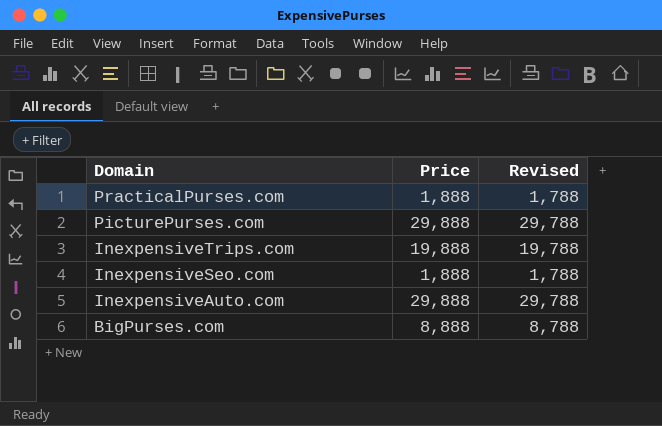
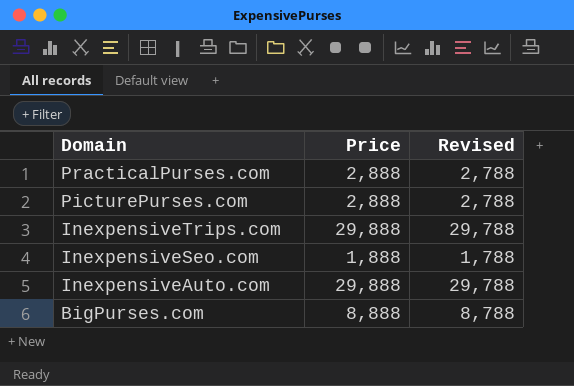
PracticalPurses.com | Price: 1,888 -> 2,888
PracticalPurses.com | Revised: 1,788 -> 2,788
PicturePurses.com | Price: 29,888 -> 2,888
PicturePurses.com | Revised: 29,788 -> 2,788
InexpensiveTrips.com | Price: 19,888 -> 29,888
InexpensiveTrips.com | Revised: 19,788 -> 29,788

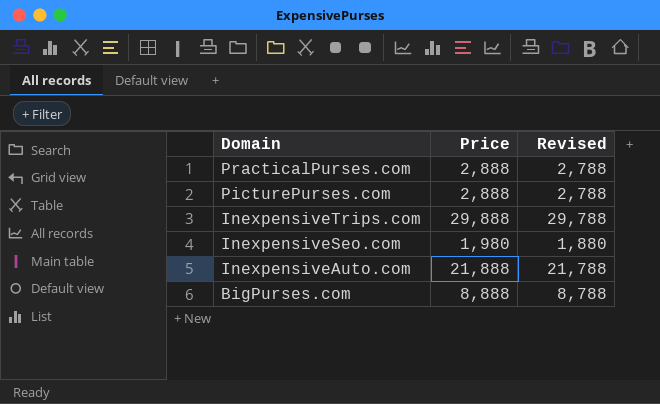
InexpensiveSeo.com | Price: 1,888 -> 1,980
InexpensiveSeo.com | Revised: 1,788 -> 1,880
InexpensiveAuto.com | Price: 29,888 -> 21,888
InexpensiveAuto.com | Revised: 29,788 -> 21,788

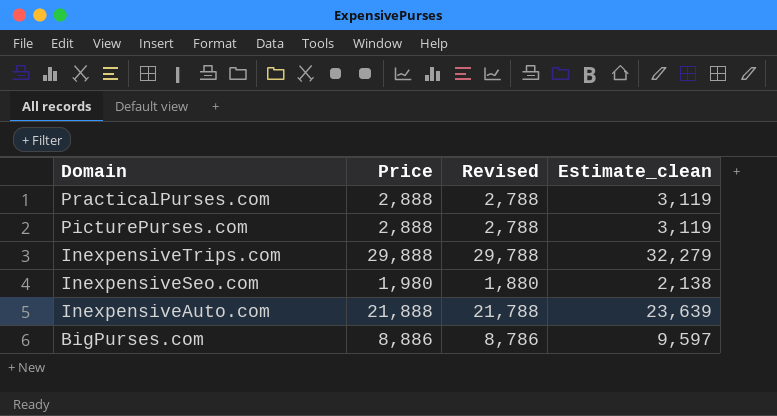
column Estimate_clean | formula: none -> [Price] * 1.08
BigPurses.com | Price: 8,888 -> 8,886
BigPurses.com | Revised: 8,788 -> 8,786

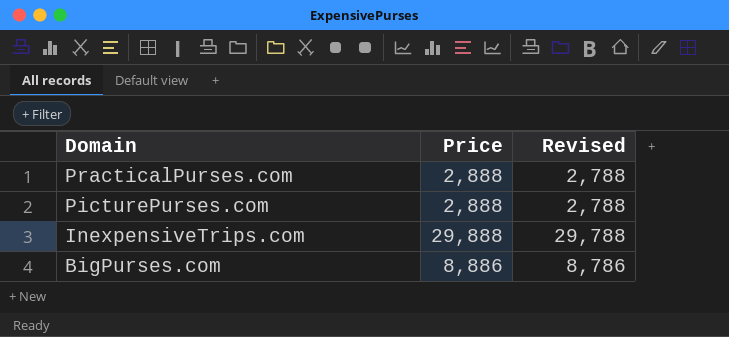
column Estimate_clean | formula: [Price] * 1.08 -> none
row InexpensiveSeo.com: 1,980 | 1,880 | 2,138 -> none
row InexpensiveAuto.com: 21,888 | 21,788 | 23,639 -> none

